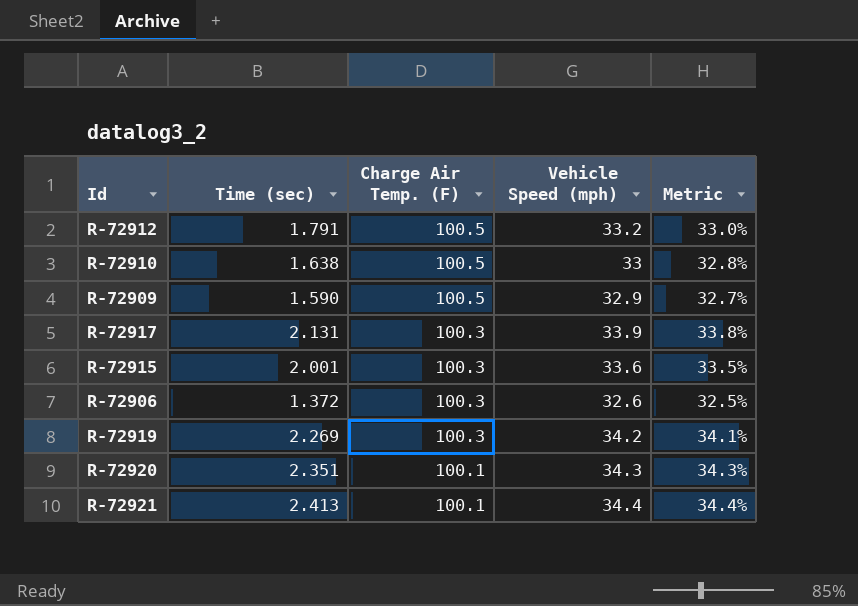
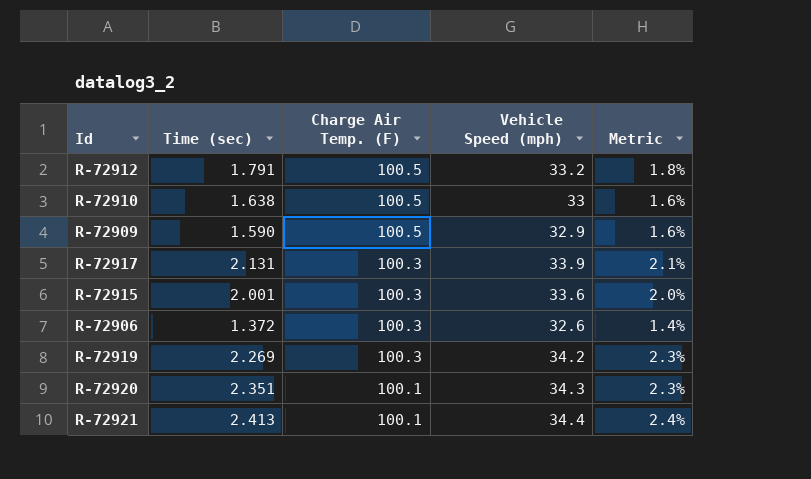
column Metric | formula: [Vehicle Speed (mph)] / [Charge Air Temp. (F)] -> [Time (sec)] / [Charge Air Temp. (F)]

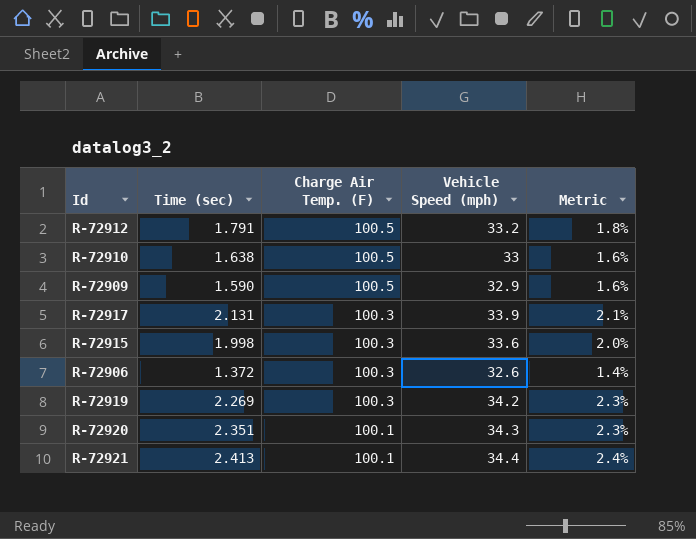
R-72915 | Time (sec): 2.001 -> 1.998

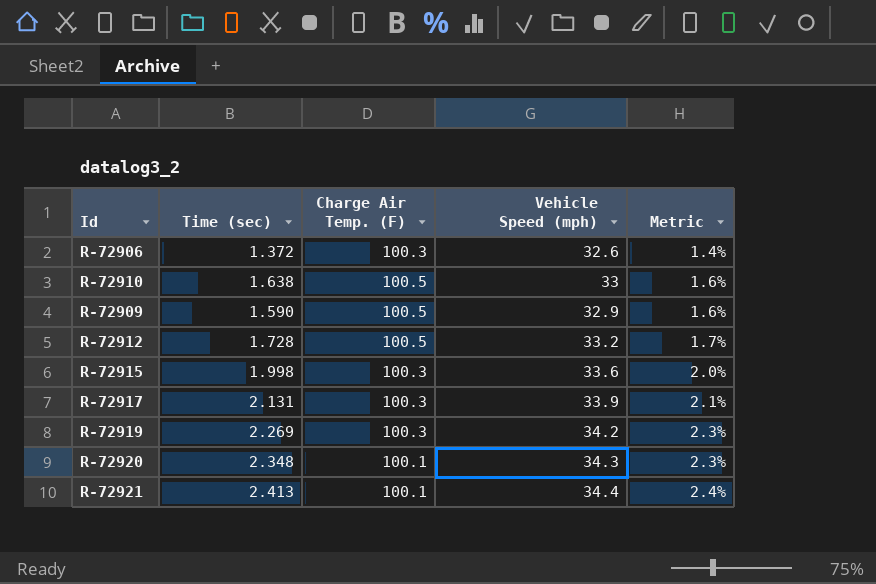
row order: Charge Air Temp. (F) descending -> Metric ascending
R-72912 | Time (sec): 1.791 -> 1.728
R-72912 | Metric: 1.8% -> 1.7%
R-72920 | Time (sec): 2.351 -> 2.348

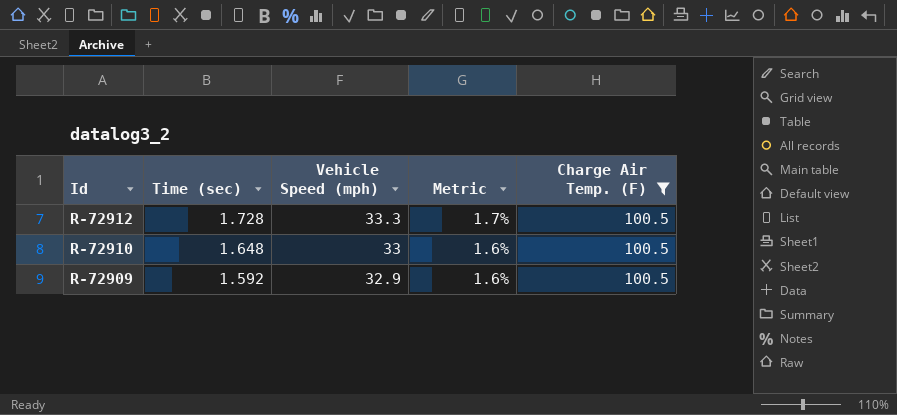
filter: none -> Charge Air Temp. (F) = 100.5
row order: Metric ascending -> Id descending
column Charge Air Temp. (F) | position: 3 -> 5
R-72912 | Vehicle Speed (mph): 33.2 -> 33.3
R-72910 | Time (sec): 1.638 -> 1.648
R-72909 | Time (sec): 1.590 -> 1.592

